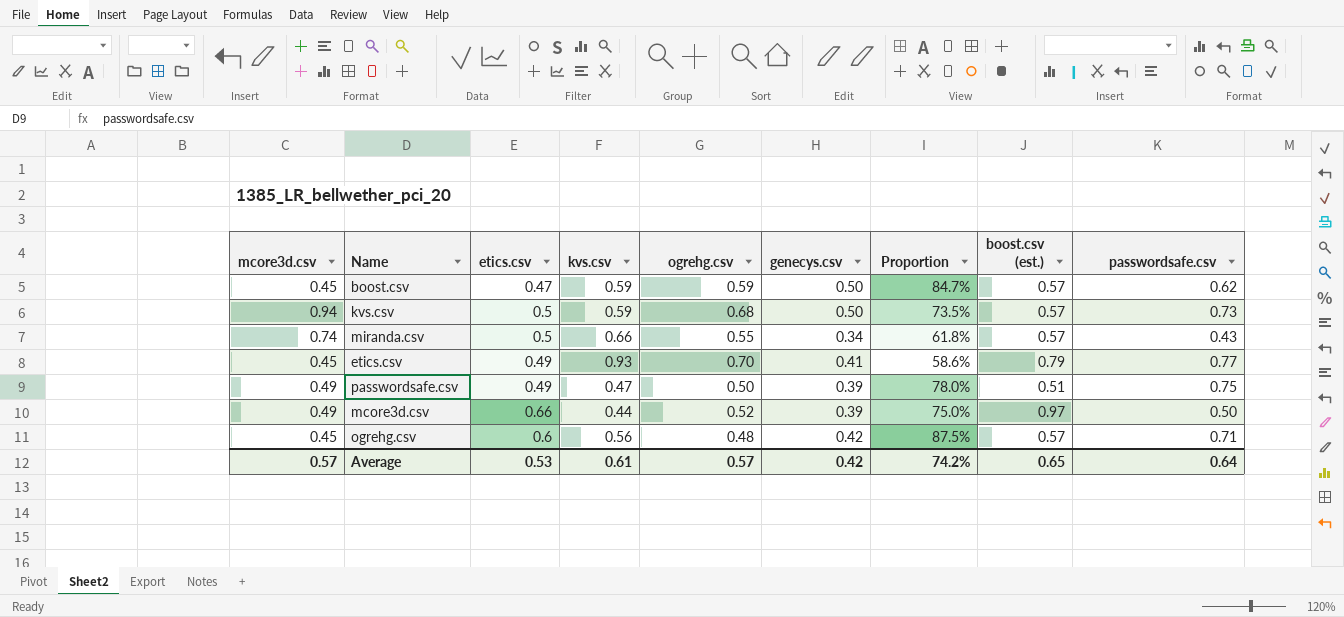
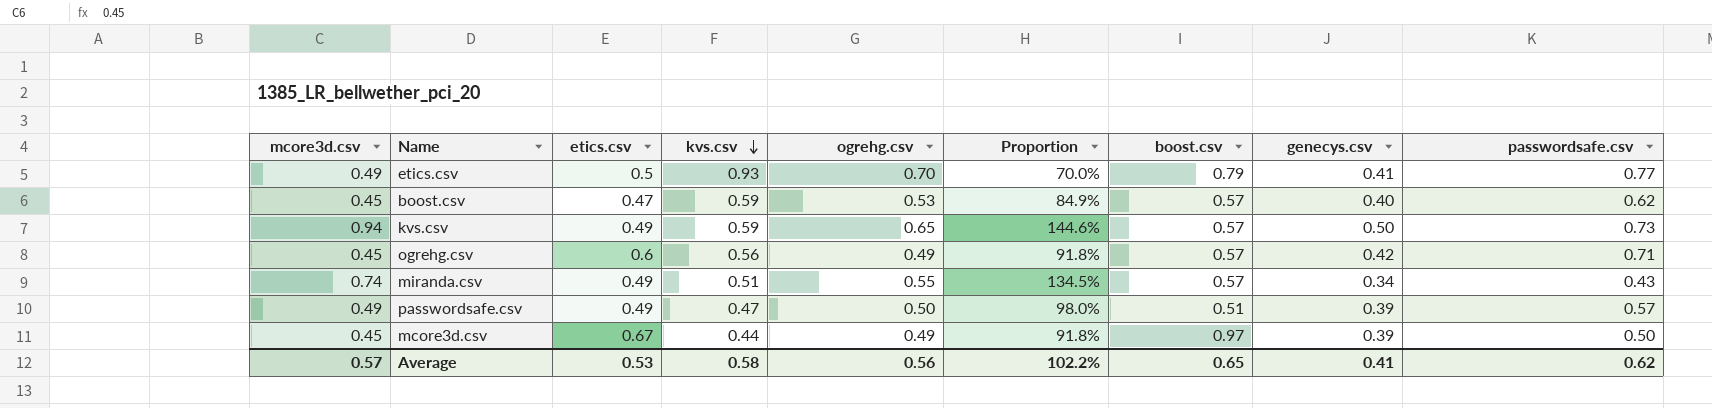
row order: none -> kvs.csv descending
column Proportion | formula: [genecys.csv] / [ogrehg.csv] -> [mcore3d.csv] / [ogrehg.csv]
column name: boost.csv (est.) -> boost.csv
column genecys.csv | position: 6 -> 8
etics.csv | mcore3d.csv: 0.45 -> 0.49
etics.csv | etics.csv: 0.49 -> 0.5
boost.csv | ogrehg.csv: 0.59 -> 0.53
boost.csv | genecys.csv: 0.50 -> 0.40
kvs.csv | etics.csv: 0.5 -> 0.49
kvs.csv | ogrehg.csv: 0.68 -> 0.65
ogrehg.csv | ogrehg.csv: 0.48 -> 0.49
miranda.csv | etics.csv: 0.5 -> 0.49
miranda.csv | kvs.csv: 0.66 -> 0.51
passwordsafe.csv | passwordsafe.csv: 0.75 -> 0.57
mcore3d.csv | mcore3d.csv: 0.49 -> 0.45
mcore3d.csv | etics.csv: 0.66 -> 0.67
mcore3d.csv | ogrehg.csv: 0.52 -> 0.49
Average | kvs.csv: 0.61 -> 0.58
Average | ogrehg.csv: 0.57 -> 0.56
Average | Proportion: 74.2% -> 102.2%
Average | genecys.csv: 0.42 -> 0.41
Average | passwordsafe.csv: 0.64 -> 0.62

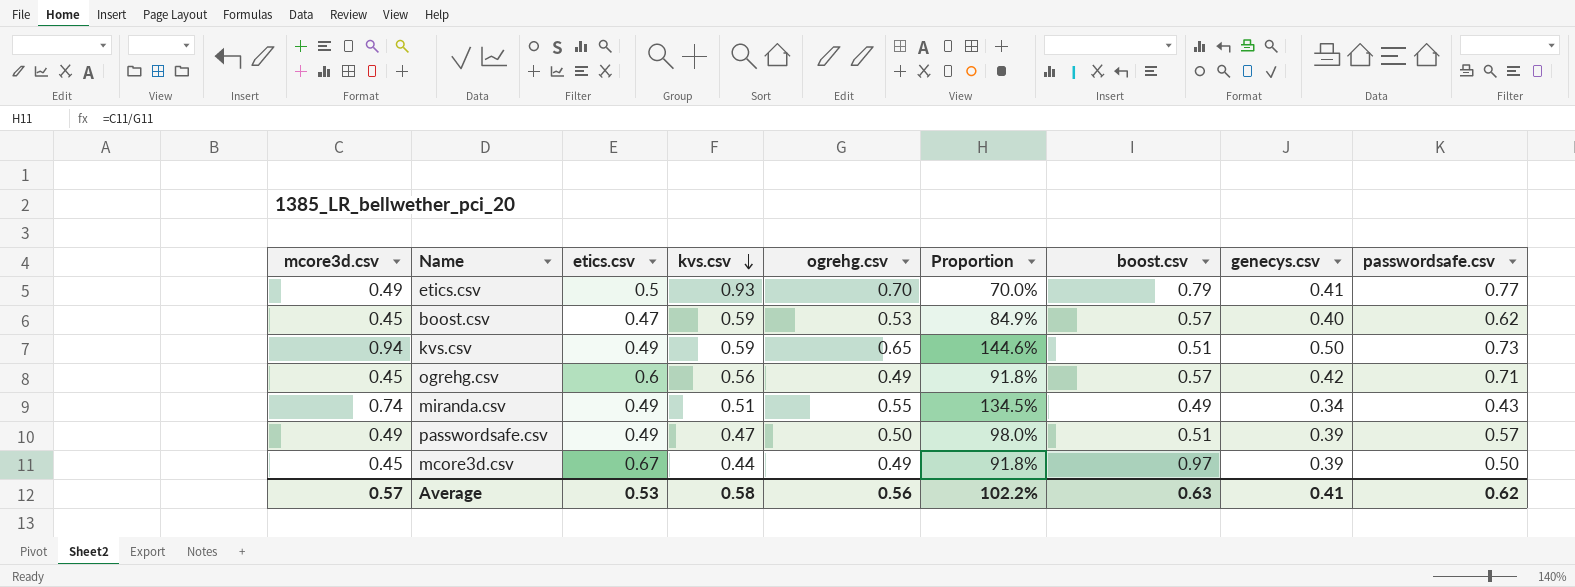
kvs.csv | boost.csv: 0.57 -> 0.51
miranda.csv | boost.csv: 0.57 -> 0.49
Average | boost.csv: 0.65 -> 0.63

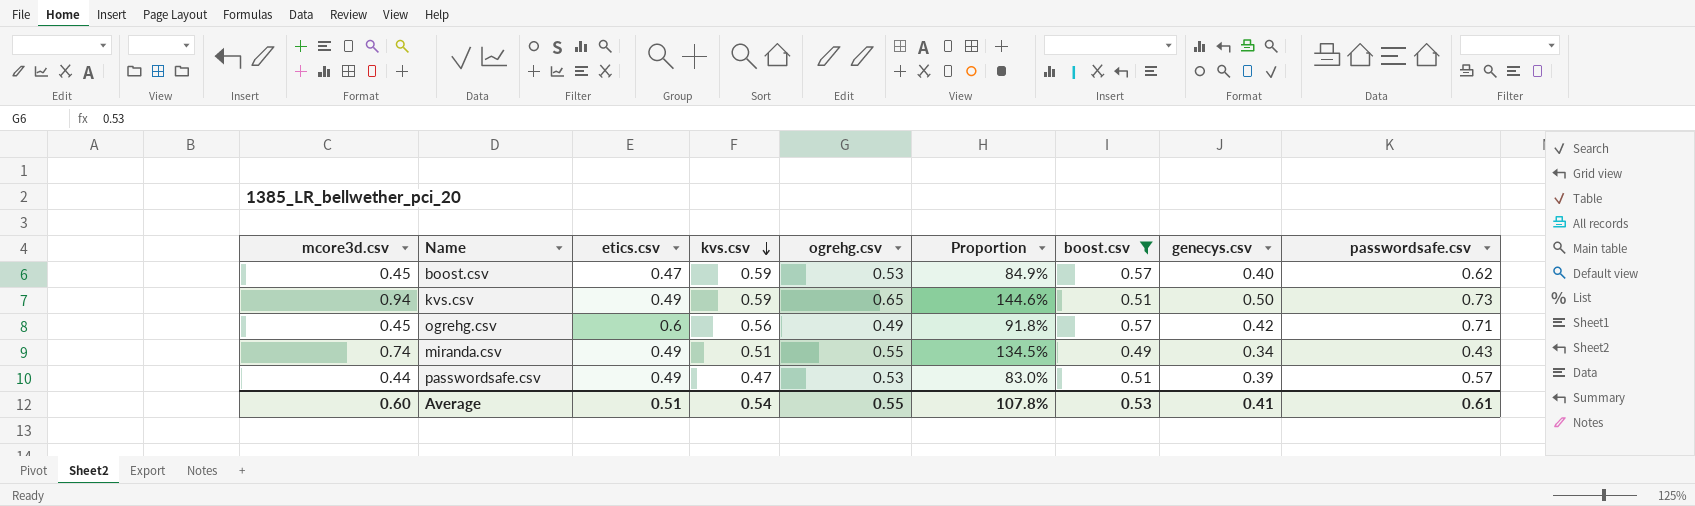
filter: none -> boost.csv <= 0.57
passwordsafe.csv | mcore3d.csv: 0.49 -> 0.44
passwordsafe.csv | ogrehg.csv: 0.50 -> 0.53
passwordsafe.csv | Proportion: 98.0% -> 83.0%
Average | mcore3d.csv: 0.57 -> 0.60
Average | etics.csv: 0.53 -> 0.51
Average | kvs.csv: 0.58 -> 0.54
Average | ogrehg.csv: 0.56 -> 0.55
Average | Proportion: 102.2% -> 107.8%
Average | boost.csv: 0.63 -> 0.53
Average | passwordsafe.csv: 0.62 -> 0.61

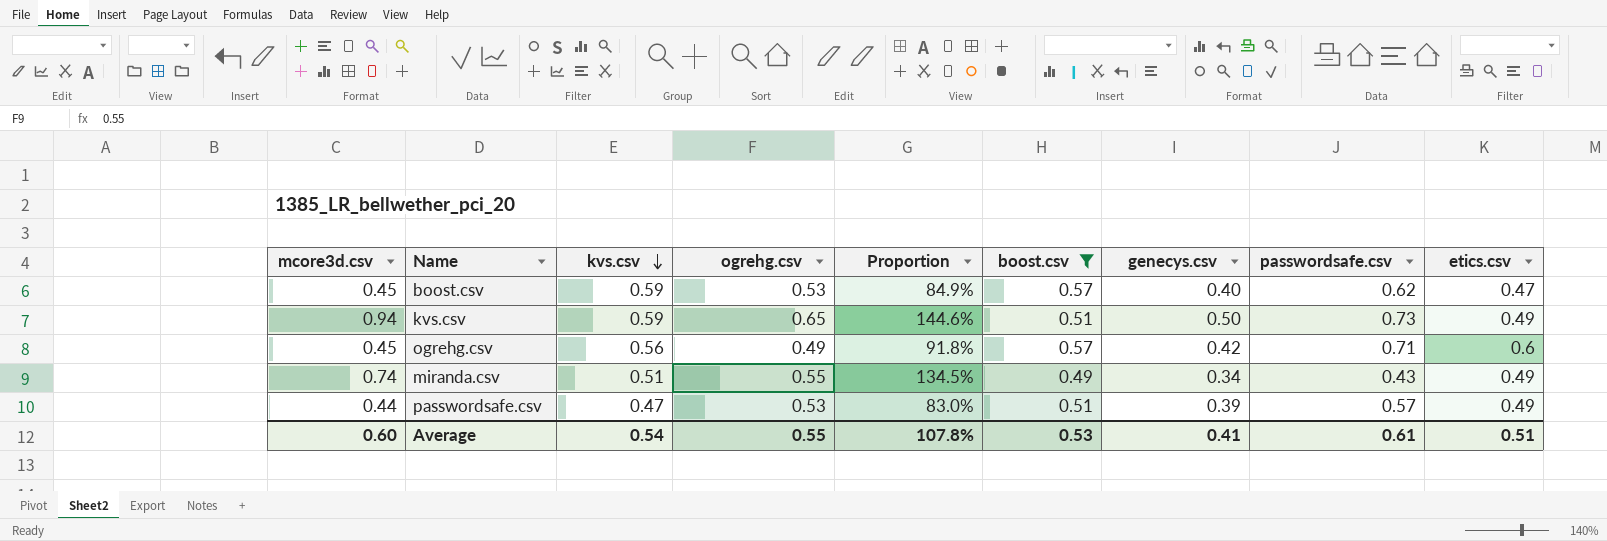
column etics.csv | position: 3 -> 9

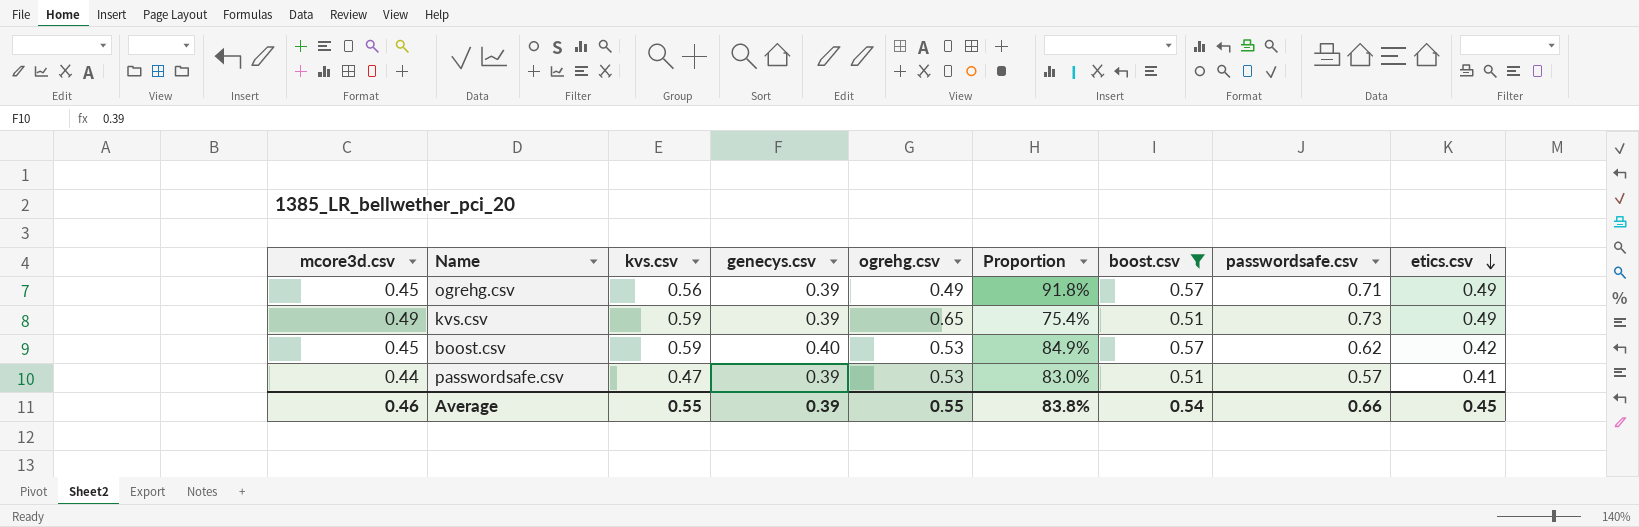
row order: kvs.csv descending -> etics.csv descending
column genecys.csv | position: 7 -> 4
row miranda.csv: 0.74 | 0.51 | 0.55 | 134.5% | 0.49 | 0.34 | 0.43 | 0.49 -> none
ogrehg.csv | genecys.csv: 0.42 -> 0.39
ogrehg.csv | etics.csv: 0.6 -> 0.49
kvs.csv | mcore3d.csv: 0.94 -> 0.49
kvs.csv | genecys.csv: 0.50 -> 0.39
kvs.csv | Proportion: 144.6% -> 75.4%
boost.csv | etics.csv: 0.47 -> 0.42
passwordsafe.csv | etics.csv: 0.49 -> 0.41
Average | mcore3d.csv: 0.60 -> 0.46
Average | kvs.csv: 0.54 -> 0.55
Average | genecys.csv: 0.41 -> 0.39
Average | Proportion: 107.8% -> 83.8%
Average | boost.csv: 0.53 -> 0.54
Average | passwordsafe.csv: 0.61 -> 0.66
Average | etics.csv: 0.51 -> 0.45

